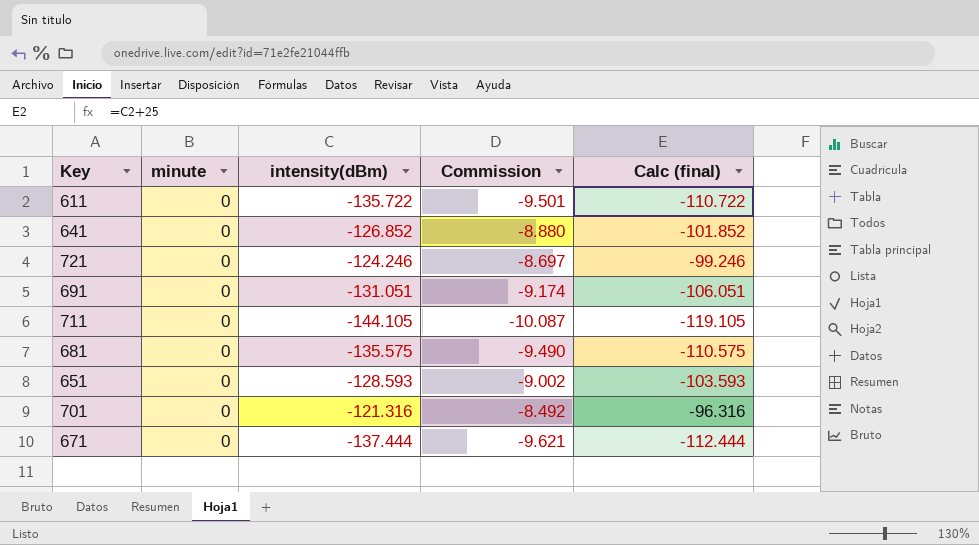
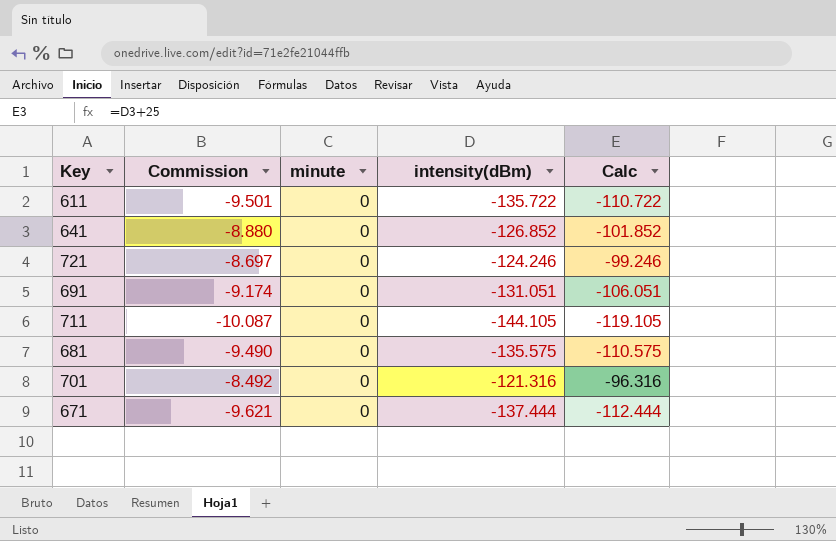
column Commission | position: 4 -> 2
column name: Calc (final) -> Calc
row 651: 0 | -128.593 | -9.002 | -103.593 -> none

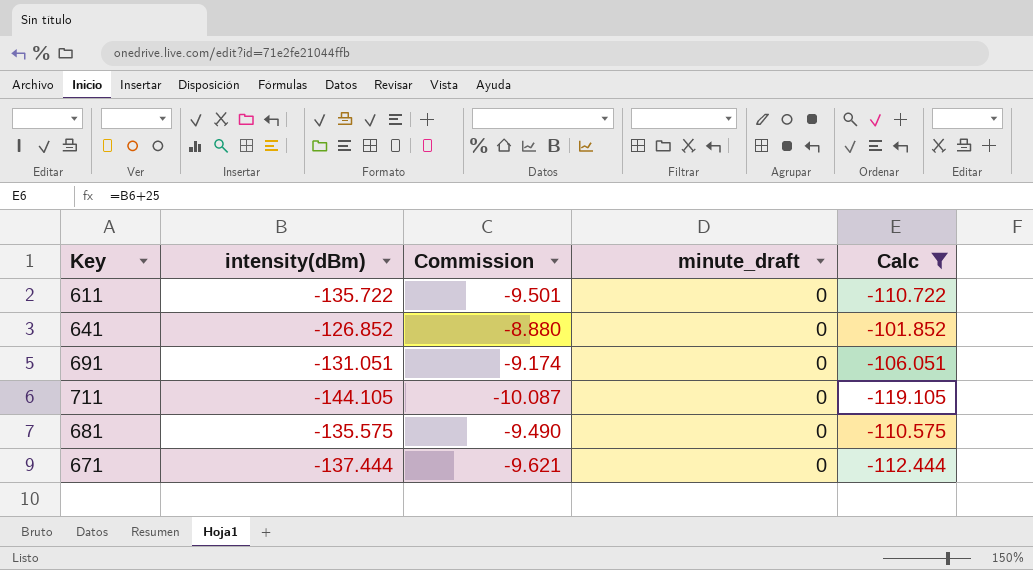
filter: none -> Calc <= -101.852
column intensity(dBm) | position: 4 -> 2
column name: minute -> minute_draft

